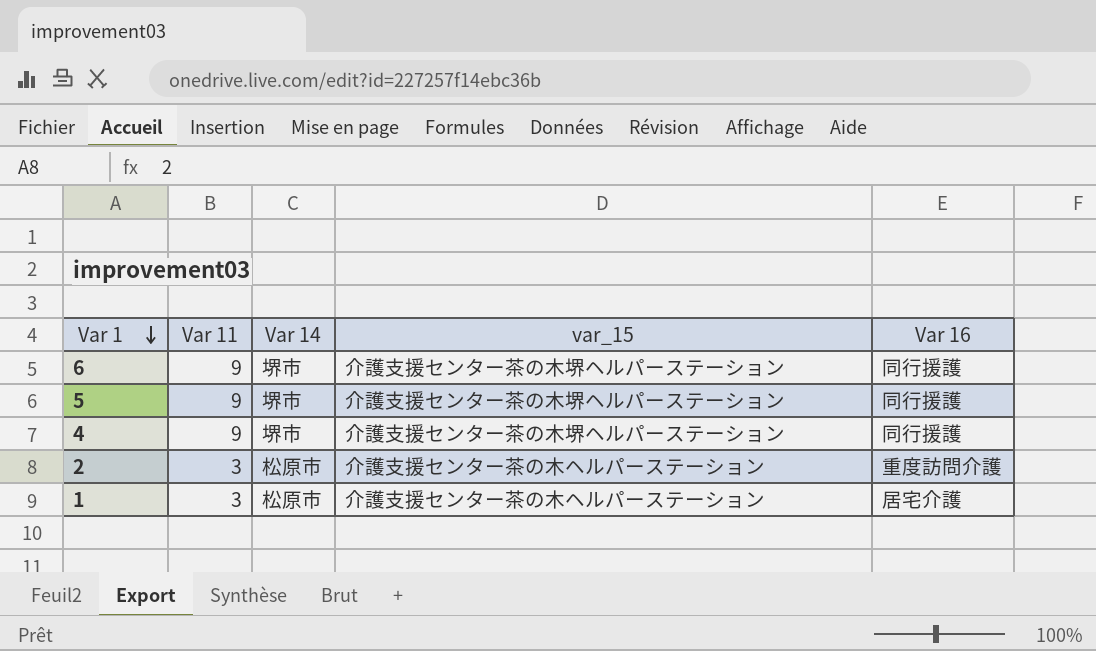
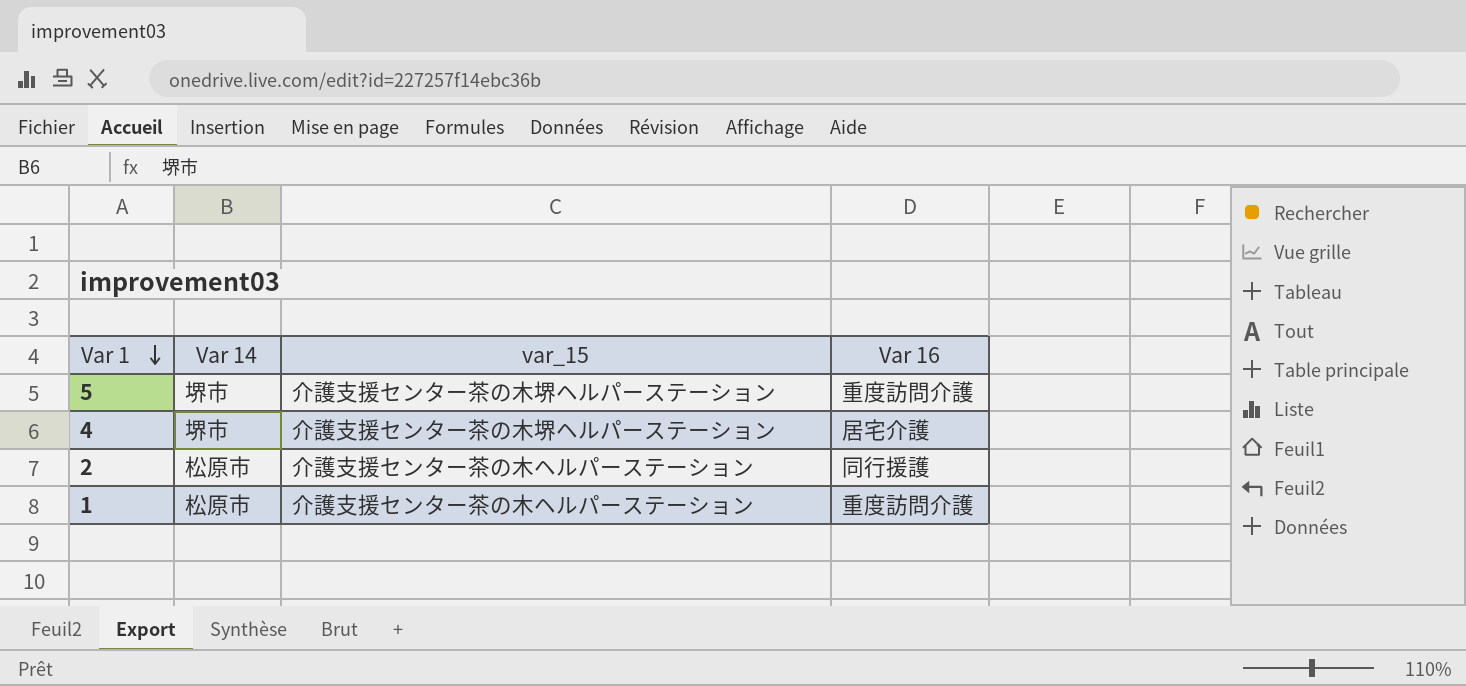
column Var 11 | position: 2 -> none
row 6: 9 | 堺市 | 介護支援センター茶の木堺ヘルパーステーション | 同行援護 -> none
5 | Var 16: 同行援護 -> 重度訪問介護
4 | Var 16: 同行援護 -> 居宅介護
2 | Var 16: 重度訪問介護 -> 同行援護
1 | Var 16: 居宅介護 -> 重度訪問介護

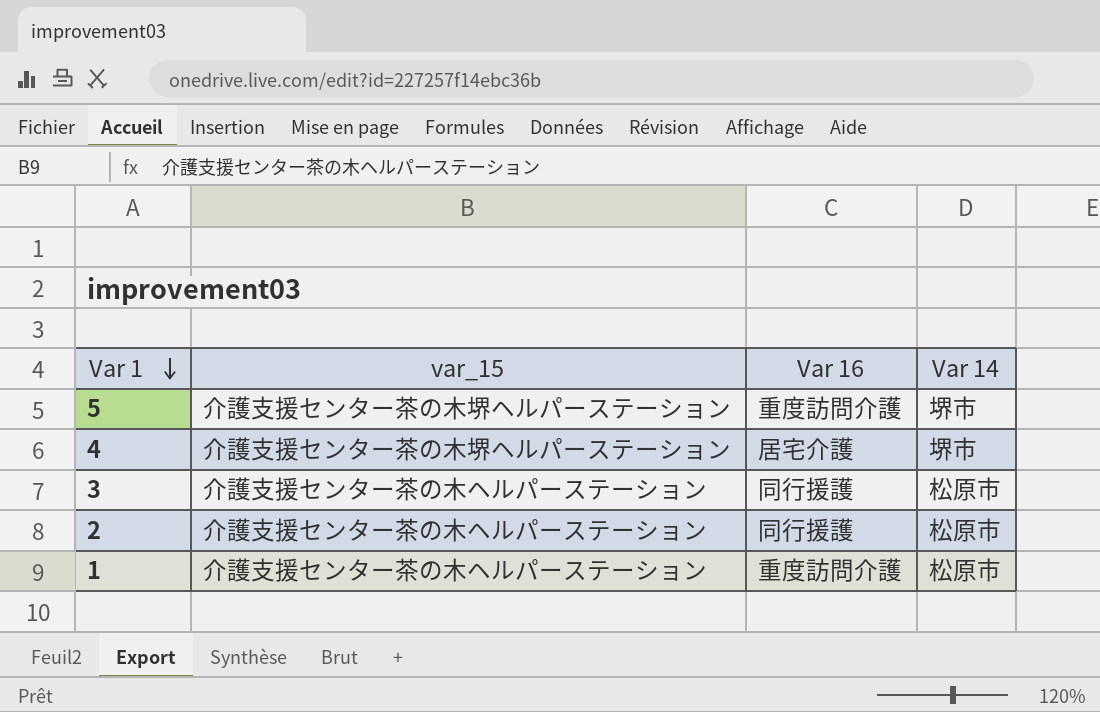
column Var 14 | position: 2 -> 4
row 3: none -> 介護支援センター茶の木ヘルパーステーション | 同行援護 | 松原市

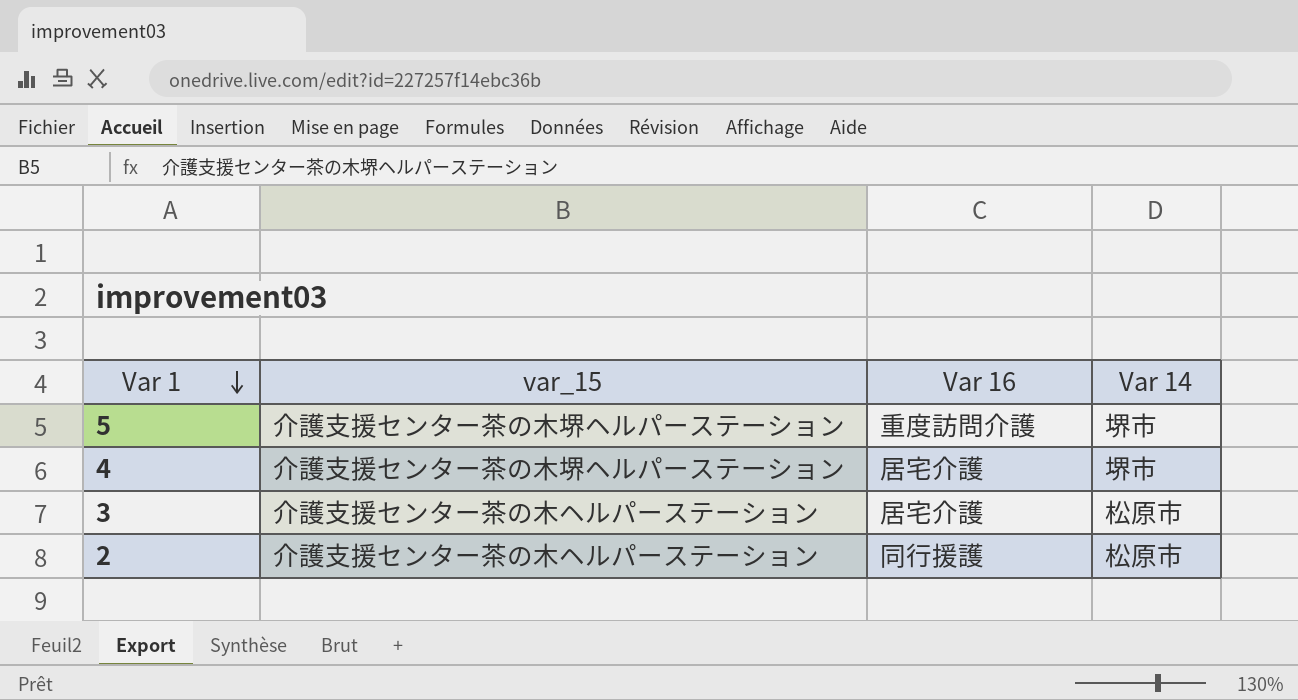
row 1: 介護支援センター茶の木ヘルパーステーション | 重度訪問介護 | 松原市 -> none
3 | Var 16: 同行援護 -> 居宅介護

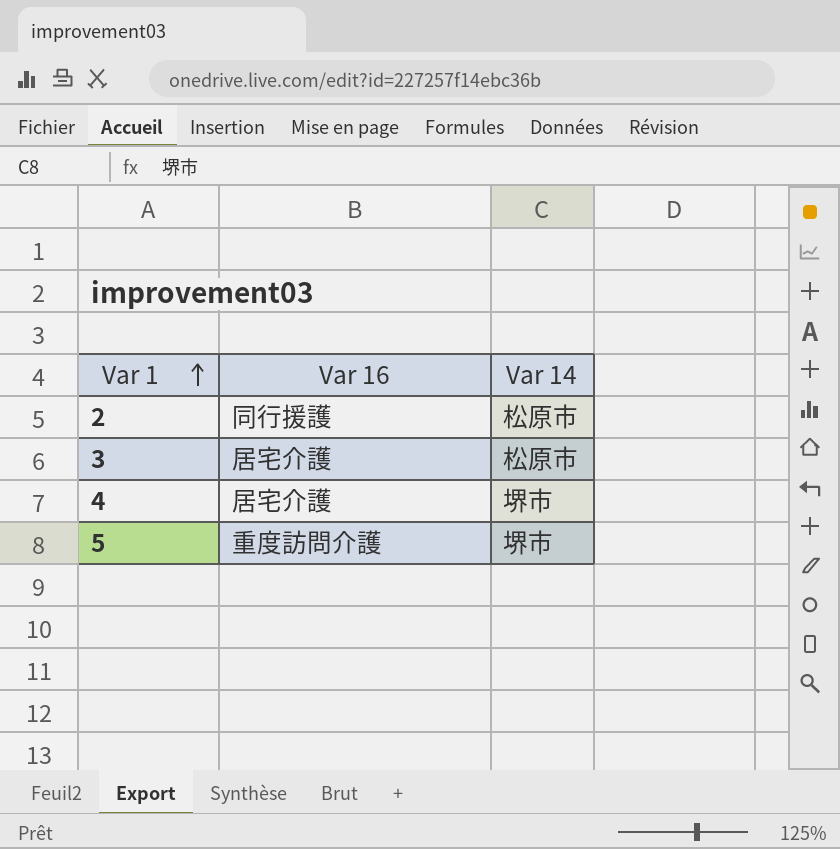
row order: Var 1 descending -> Var 1 ascending
column var_15 | position: 2 -> none

